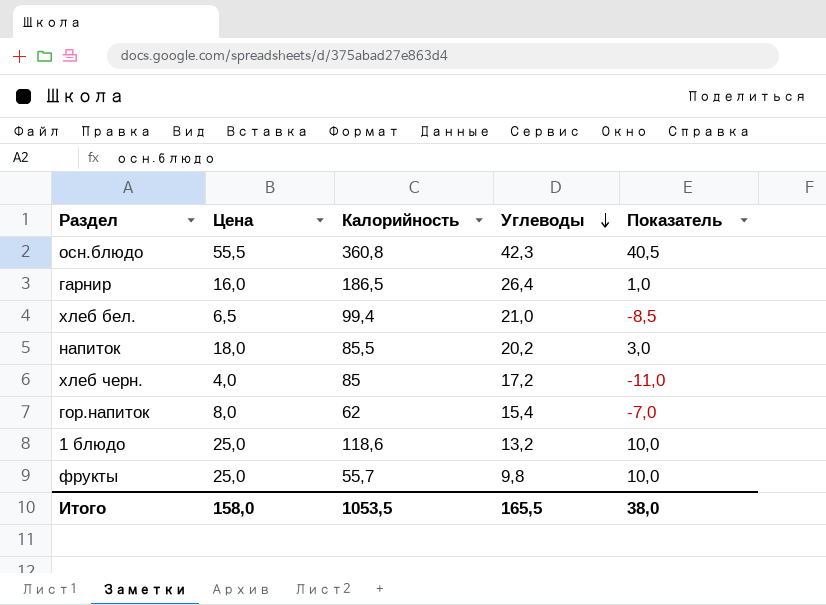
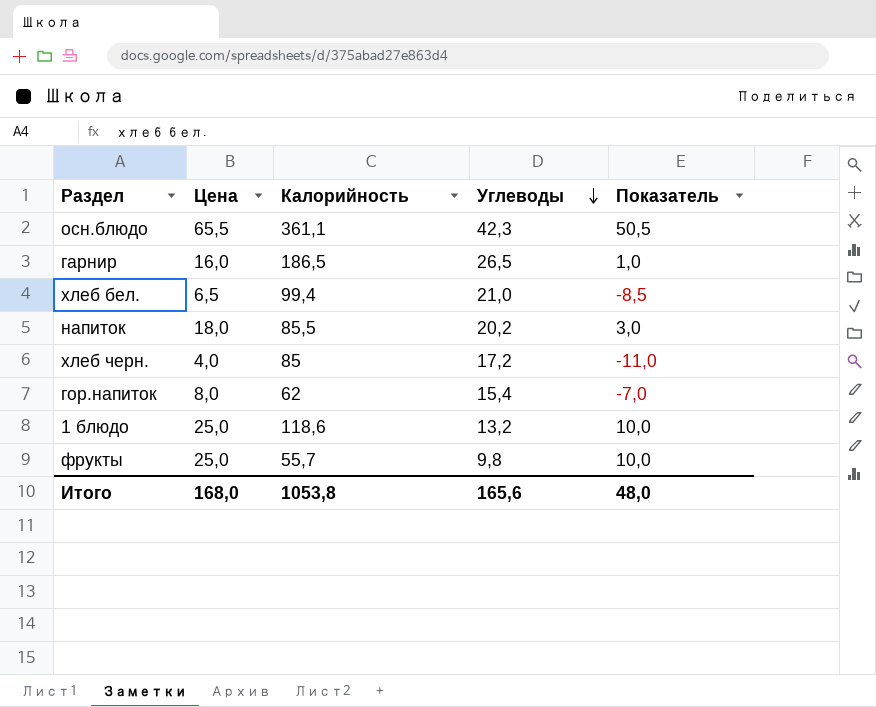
осн.блюдо | Цена: 55,5 -> 65,5
осн.блюдо | Калорийность: 360,8 -> 361,1
осн.блюдо | Показатель: 40,5 -> 50,5
гарнир | Углеводы: 26,4 -> 26,5
Итого | Цена: 158,0 -> 168,0
Итого | Калорийность: 1053,5 -> 1053,8
Итого | Углеводы: 165,5 -> 165,6
Итого | Показатель: 38,0 -> 48,0

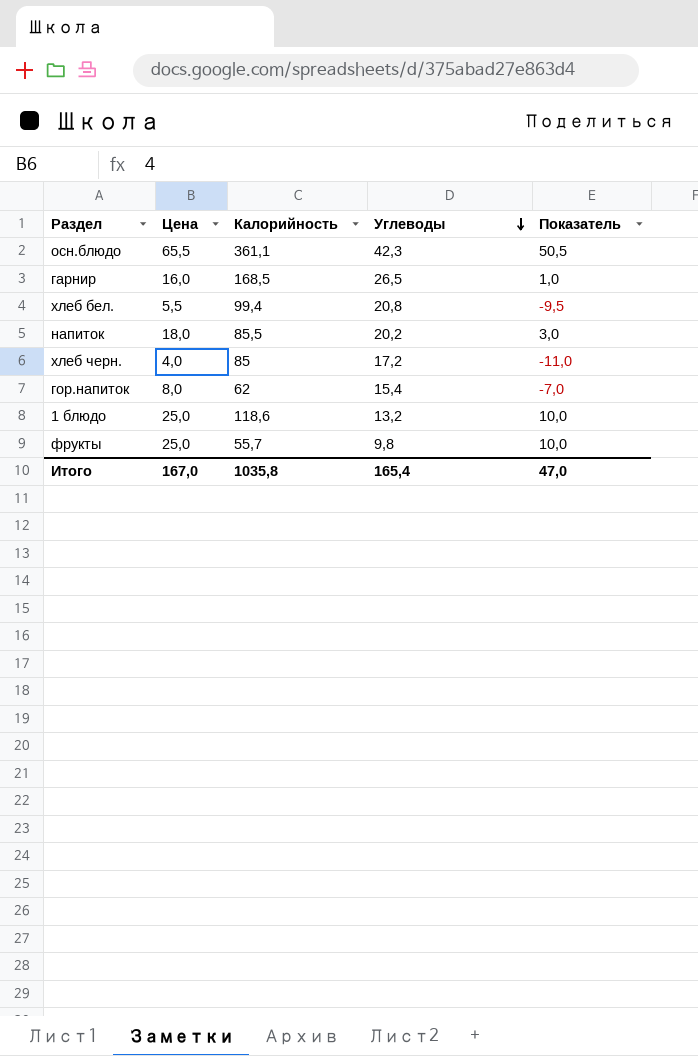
гарнир | Калорийность: 186,5 -> 168,5
хлеб бел. | Цена: 6,5 -> 5,5
хлеб бел. | Углеводы: 21,0 -> 20,8
хлеб бел. | Показатель: -8,5 -> -9,5
Итого | Цена: 168,0 -> 167,0
Итого | Калорийность: 1053,8 -> 1035,8
Итого | Углеводы: 165,6 -> 165,4
Итого | Показатель: 48,0 -> 47,0

